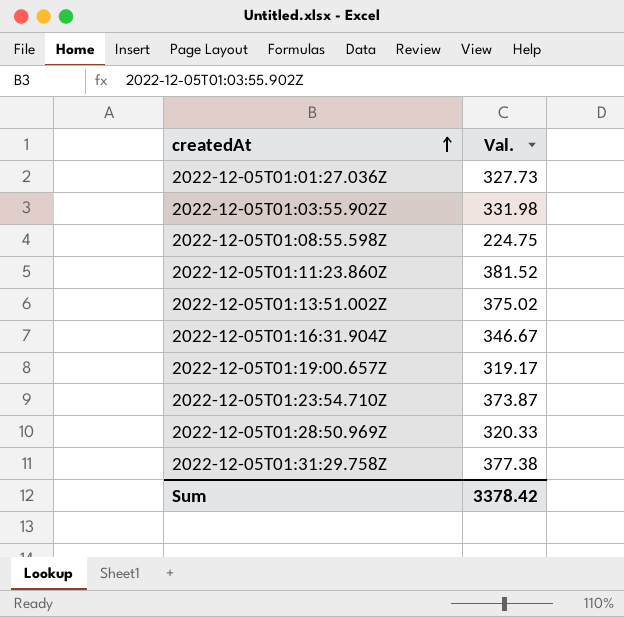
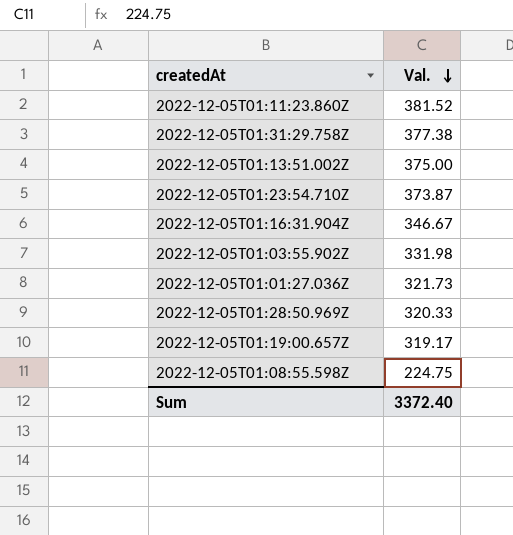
row order: createdAt ascending -> Val. descending
2022-12-05T01:13:51.002Z | Val.: 375.02 -> 375.00
2022-12-05T01:01:27.036Z | Val.: 327.73 -> 321.73
Sum | Val.: 3378.42 -> 3372.40

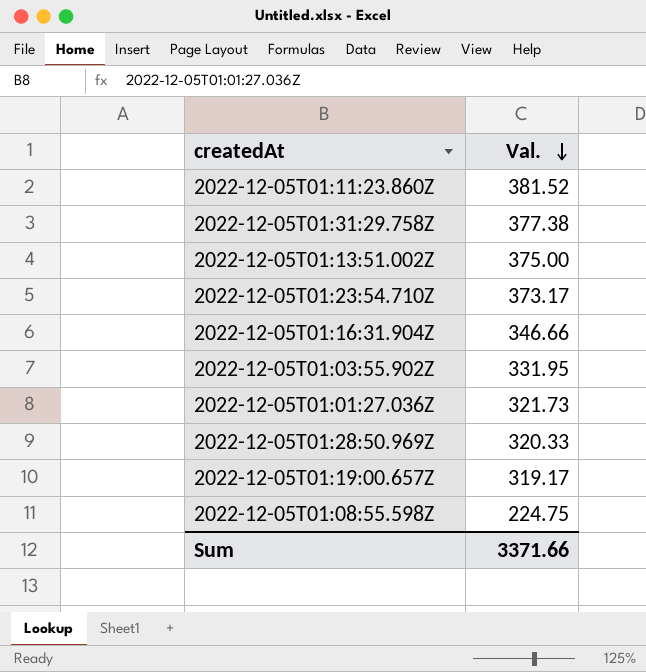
2022-12-05T01:23:54.710Z | Val.: 373.87 -> 373.17
2022-12-05T01:16:31.904Z | Val.: 346.67 -> 346.66
2022-12-05T01:03:55.902Z | Val.: 331.98 -> 331.95
Sum | Val.: 3372.40 -> 3371.66

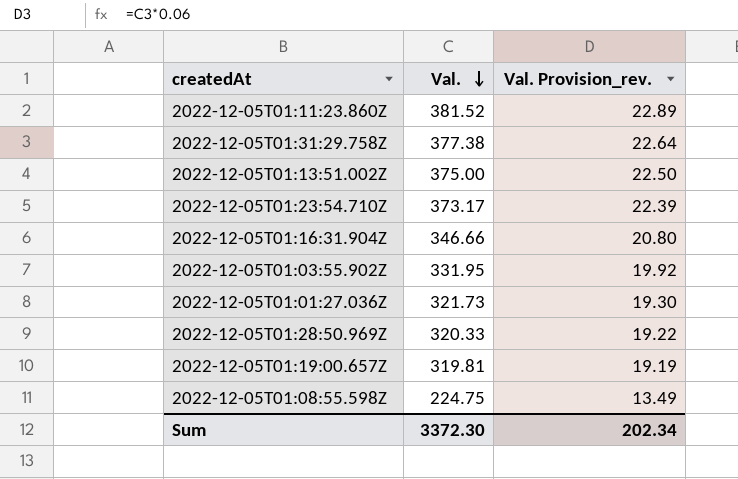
column Val. Provision_rev. | formula: none -> [Val.] * 0.06
2022-12-05T01:19:00.657Z | Val.: 319.17 -> 319.81
Sum | Val.: 3371.66 -> 3372.30

